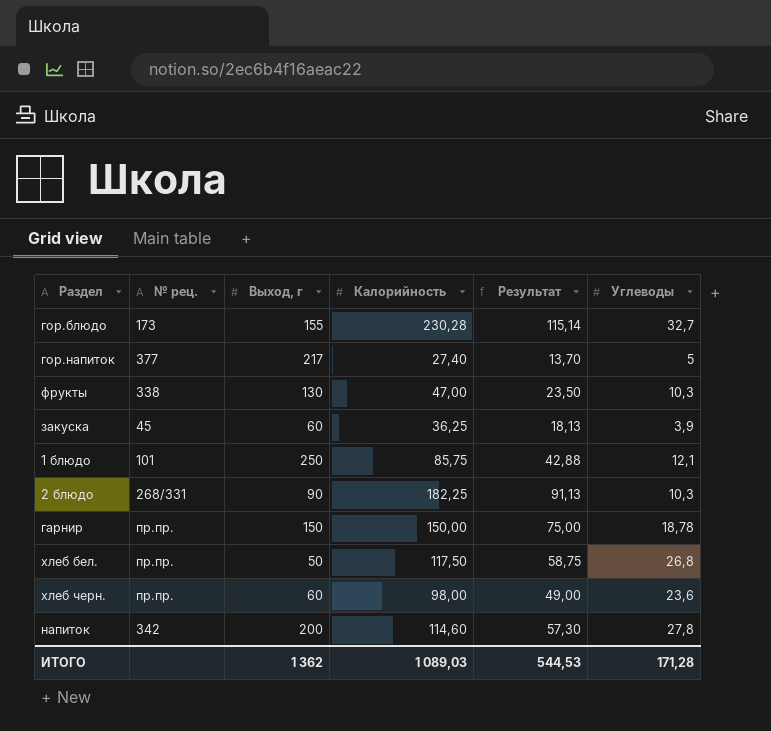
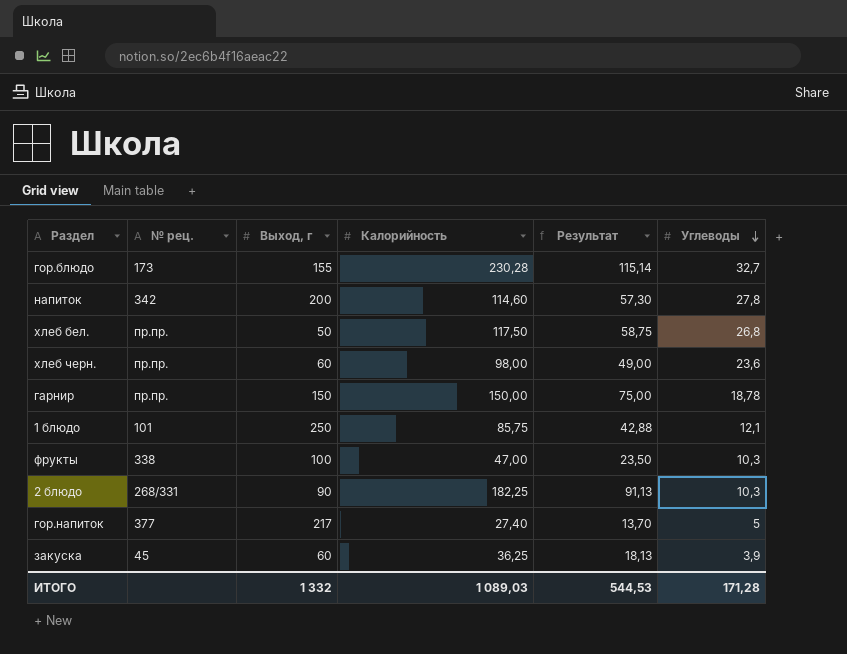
row order: none -> Углеводы descending
фрукты | Выход, г: 130 -> 100
ИТОГО | Выход, г: 1 362 -> 1 332

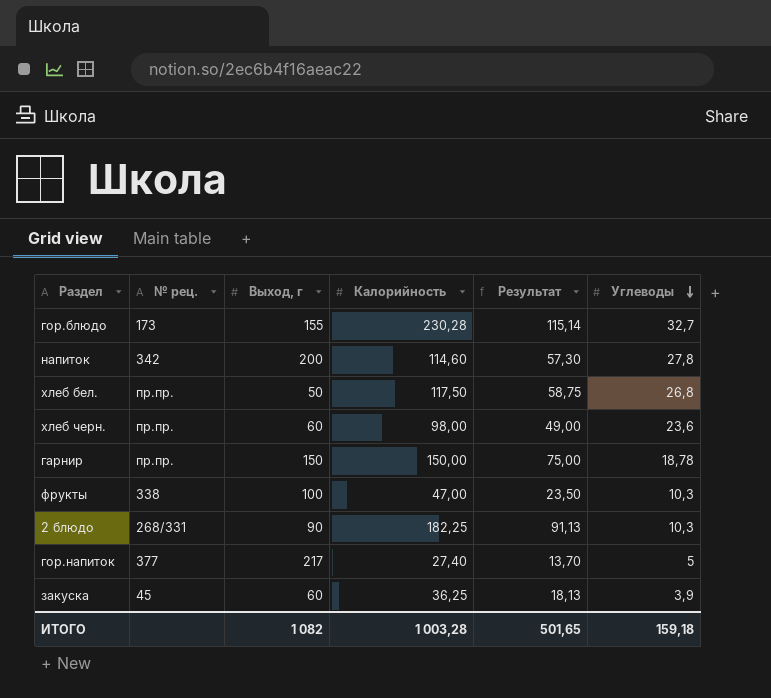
row 1 блюдо: 101 | 250 | 85,75 | 42,88 | 12,1 -> none
ИТОГО | Выход, г: 1 332 -> 1 082
ИТОГО | Калорийность: 1 089,03 -> 1 003,28
ИТОГО | Результат: 544,53 -> 501,65
ИТОГО | Углеводы: 171,28 -> 159,18

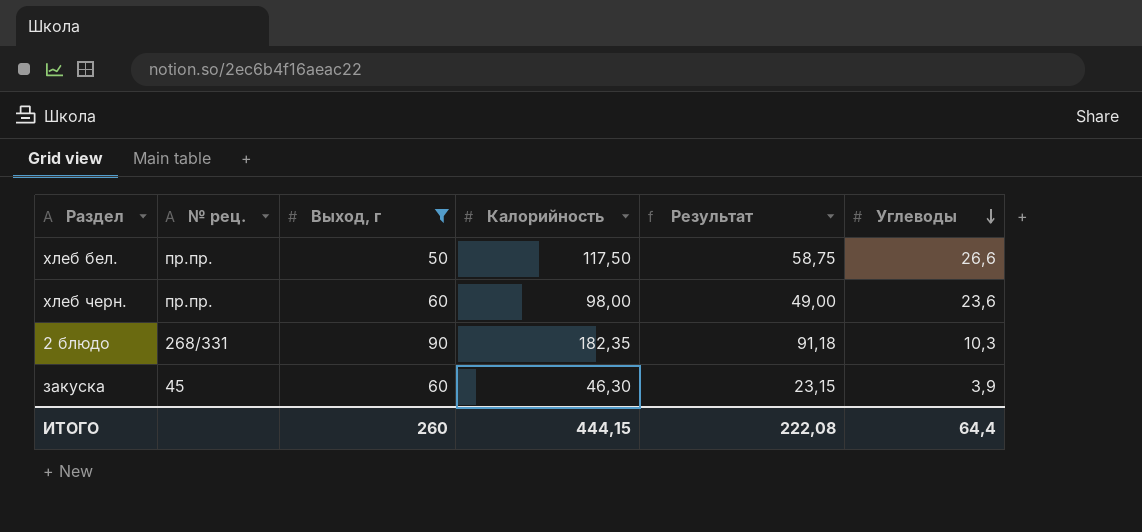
filter: none -> Выход, г <= 90
хлеб бел. | Углеводы: 26,8 -> 26,6
2 блюдо | Калорийность: 182,25 -> 182,35
2 блюдо | Результат: 91,13 -> 91,18
закуска | Калорийность: 36,25 -> 46,30
закуска | Результат: 18,13 -> 23,15
ИТОГО | Выход, г: 1 082 -> 260
ИТОГО | Калорийность: 1 003,28 -> 444,15
ИТОГО | Результат: 501,65 -> 222,08
ИТОГО | Углеводы: 159,18 -> 64,4

